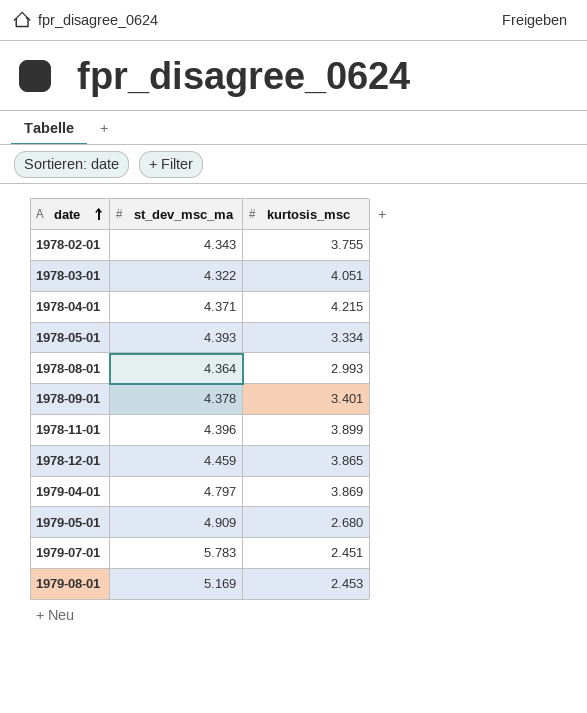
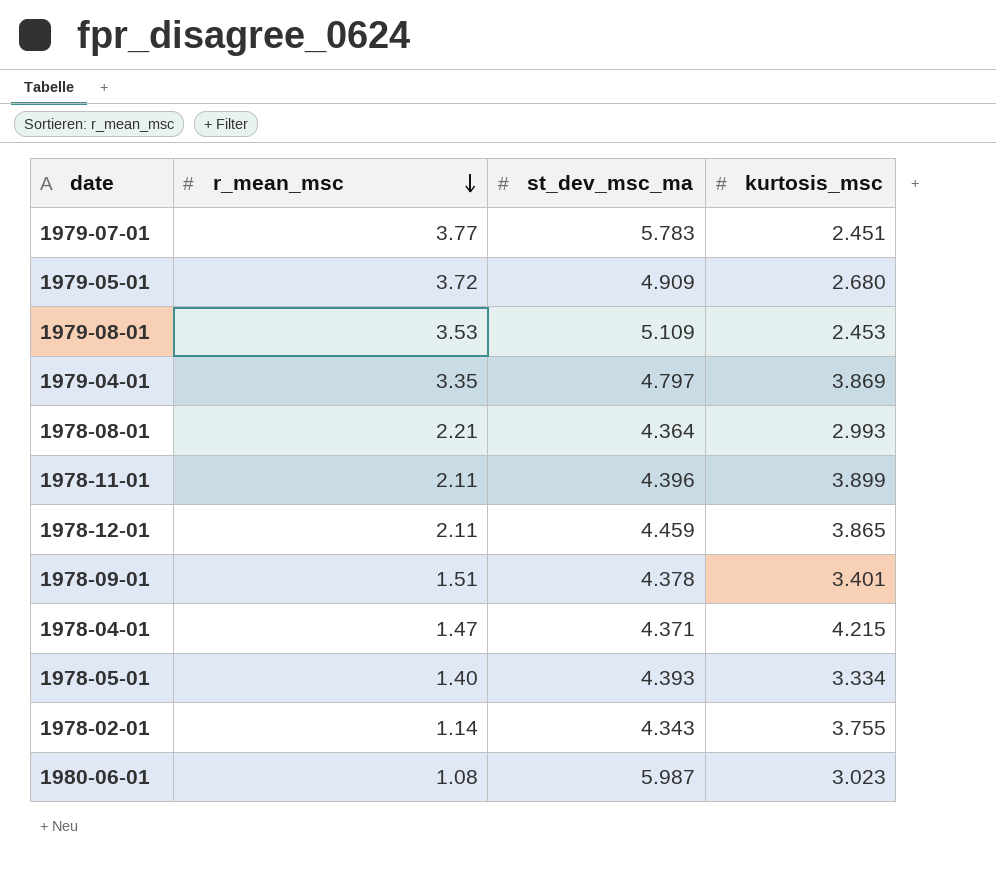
row order: date ascending -> r_mean_msc descending
column r_mean_msc | position: none -> 2
row 1978-03-01: 4.322 | 4.051 -> none
1979-08-01 | st_dev_msc_ma: 5.169 -> 5.109
row 1980-06-01: none -> 1.08 | 5.987 | 3.023

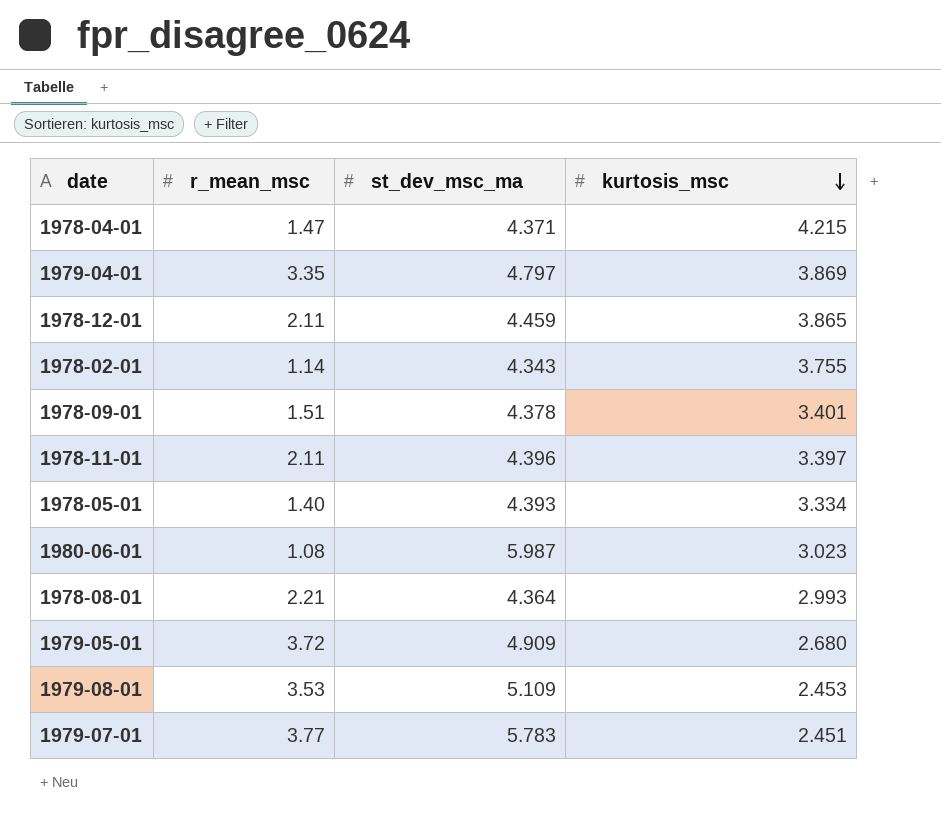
row order: r_mean_msc descending -> kurtosis_msc descending
1978-11-01 | kurtosis_msc: 3.899 -> 3.397

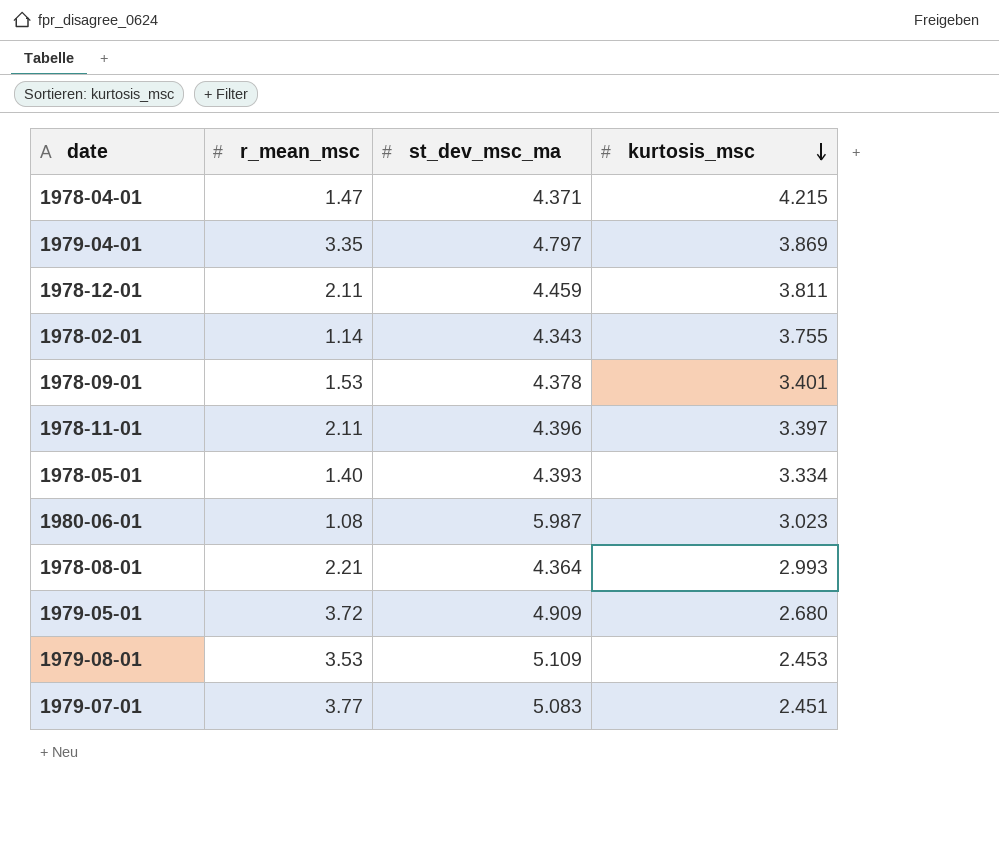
1978-12-01 | kurtosis_msc: 3.865 -> 3.811
1978-09-01 | r_mean_msc: 1.51 -> 1.53
1979-07-01 | st_dev_msc_ma: 5.783 -> 5.083

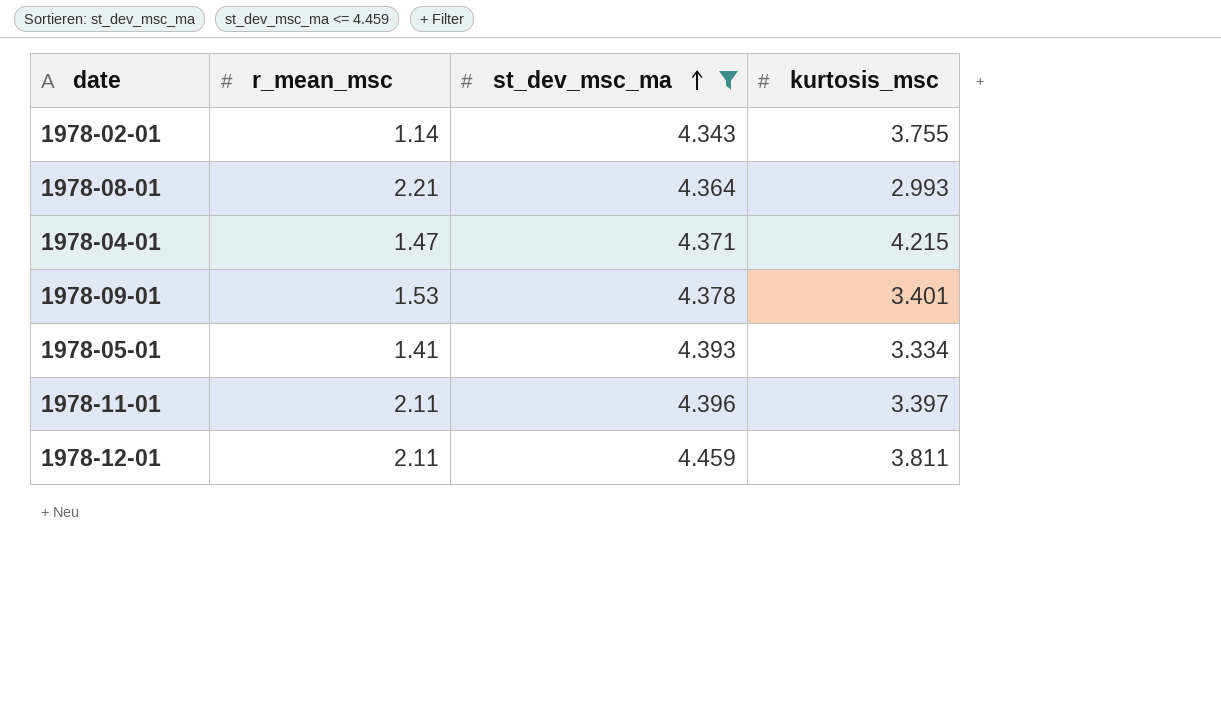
filter: none -> st_dev_msc_ma <= 4.459
row order: kurtosis_msc descending -> st_dev_msc_ma ascending
1978-05-01 | r_mean_msc: 1.40 -> 1.41

